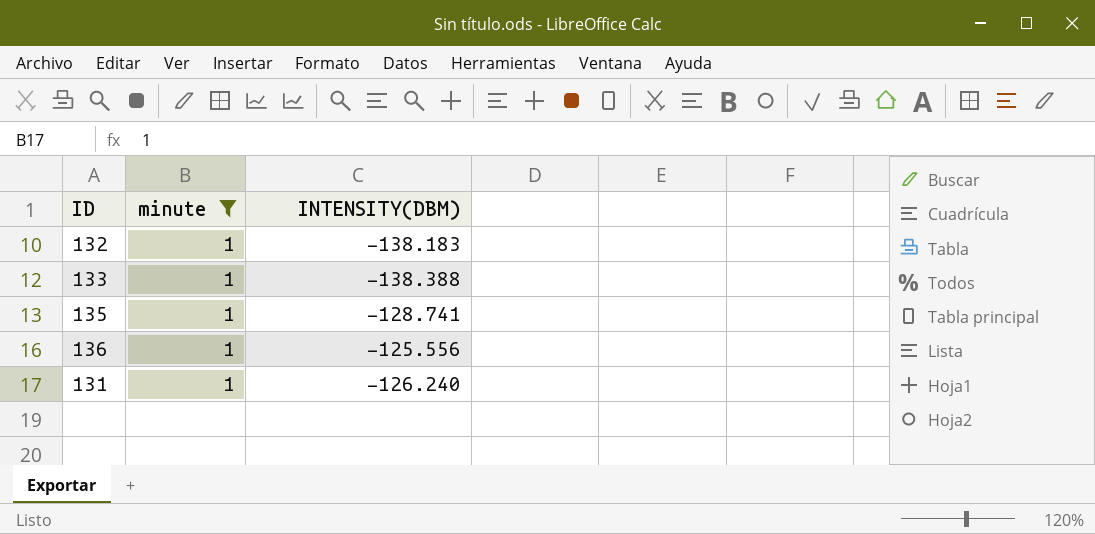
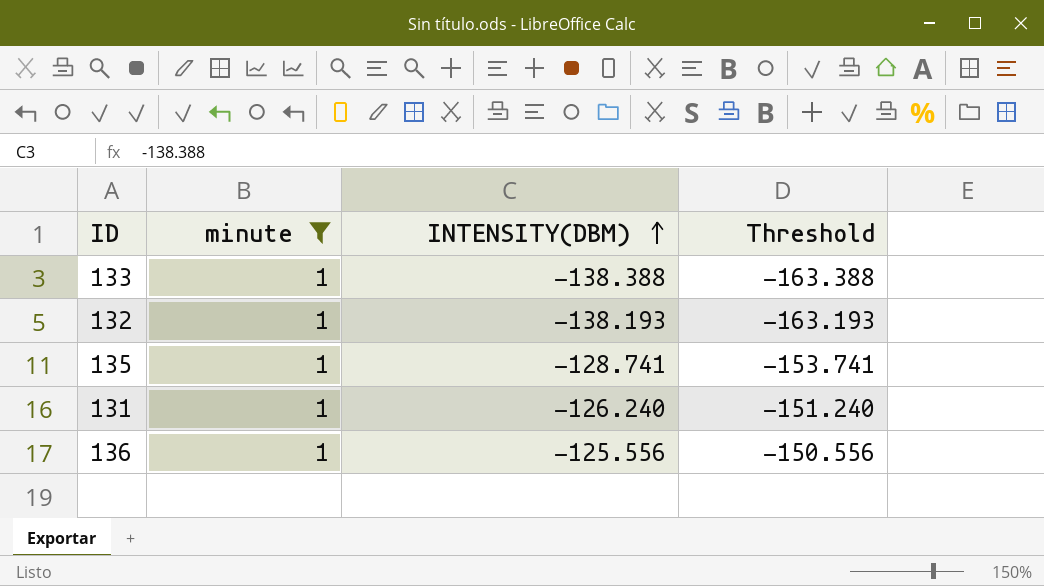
row order: none -> INTENSITY(DBM) ascending
column Threshold | formula: none -> [INTENSITY(DBM)] - 25
132 | INTENSITY(DBM): -138.183 -> -138.193

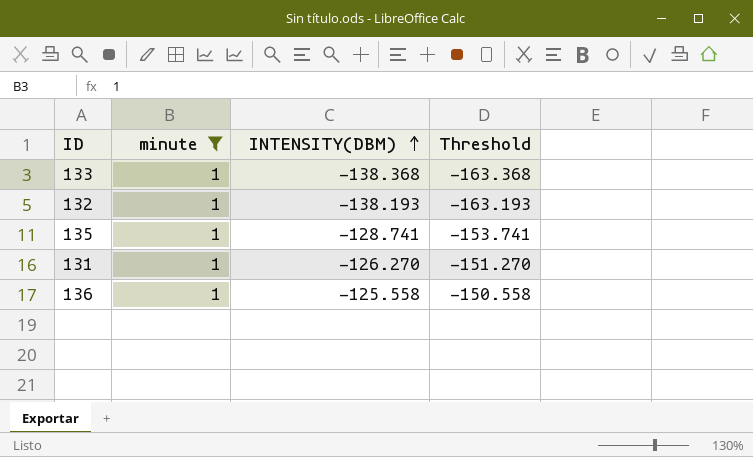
133 | INTENSITY(DBM): -138.388 -> -138.368
133 | Threshold: -163.388 -> -163.368
131 | INTENSITY(DBM): -126.240 -> -126.270
131 | Threshold: -151.240 -> -151.270
136 | INTENSITY(DBM): -125.556 -> -125.558
136 | Threshold: -150.556 -> -150.558

